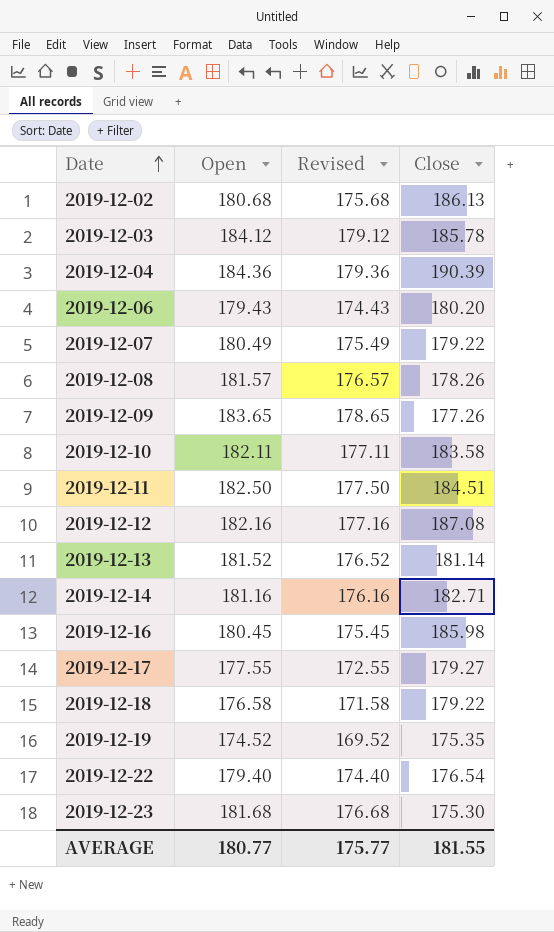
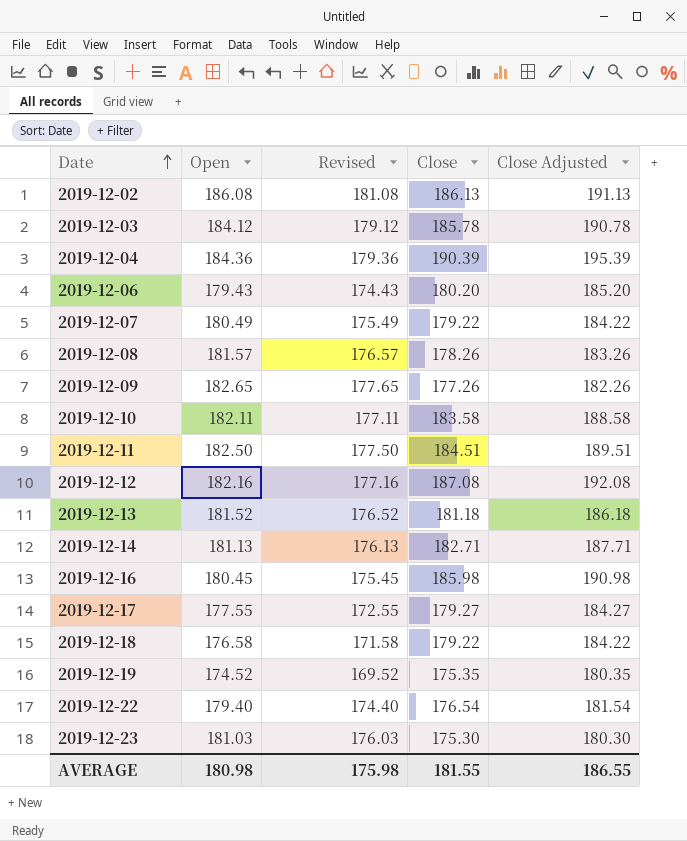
column Close Adjusted | formula: none -> [Close] + 5
2019-12-02 | Open: 180.68 -> 186.08
2019-12-02 | Revised: 175.68 -> 181.08
2019-12-09 | Open: 183.65 -> 182.65
2019-12-09 | Revised: 178.65 -> 177.65
2019-12-13 | Close: 181.14 -> 181.18
2019-12-14 | Open: 181.16 -> 181.13
2019-12-14 | Revised: 176.16 -> 176.13
2019-12-23 | Open: 181.68 -> 181.03
2019-12-23 | Revised: 176.68 -> 176.03
AVERAGE | Open: 180.77 -> 180.98
AVERAGE | Revised: 175.77 -> 175.98

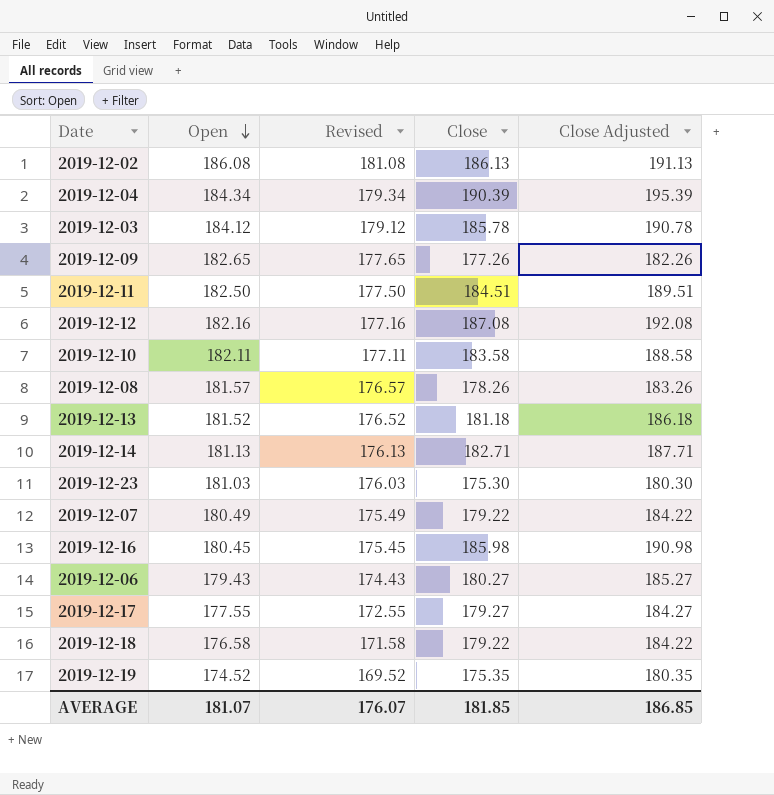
row order: Date ascending -> Open descending
row 2019-12-22: 179.40 | 174.40 | 176.54 | 181.54 -> none
2019-12-04 | Open: 184.36 -> 184.34
2019-12-04 | Revised: 179.36 -> 179.34
2019-12-06 | Close: 180.20 -> 180.27
2019-12-06 | Close Adjusted: 185.20 -> 185.27
AVERAGE | Open: 180.98 -> 181.07
AVERAGE | Revised: 175.98 -> 176.07
AVERAGE | Close: 181.55 -> 181.85
AVERAGE | Close Adjusted: 186.55 -> 186.85

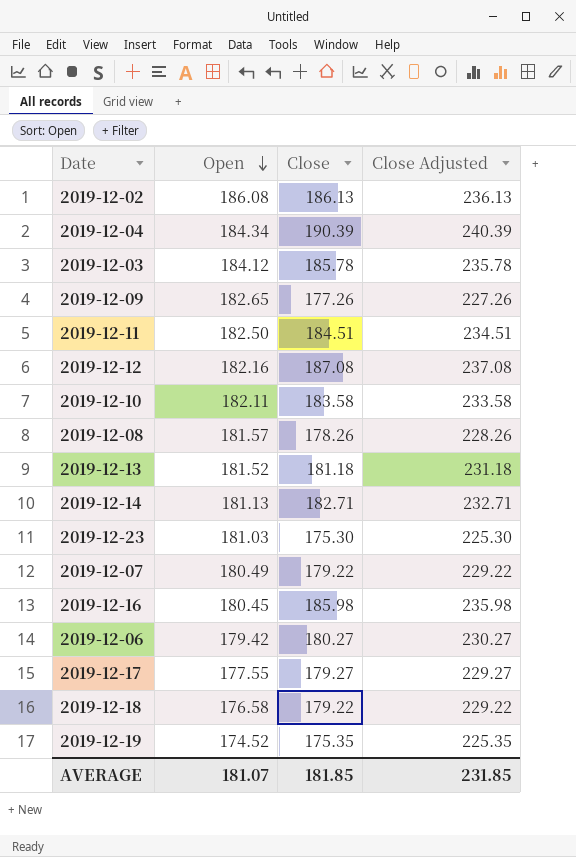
column Revised | formula: [Open] - 5 -> none
column Close Adjusted | formula: [Close] + 5 -> [Close] + 50
2019-12-06 | Open: 179.43 -> 179.42
AVERAGE | Close Adjusted: 186.85 -> 231.85

